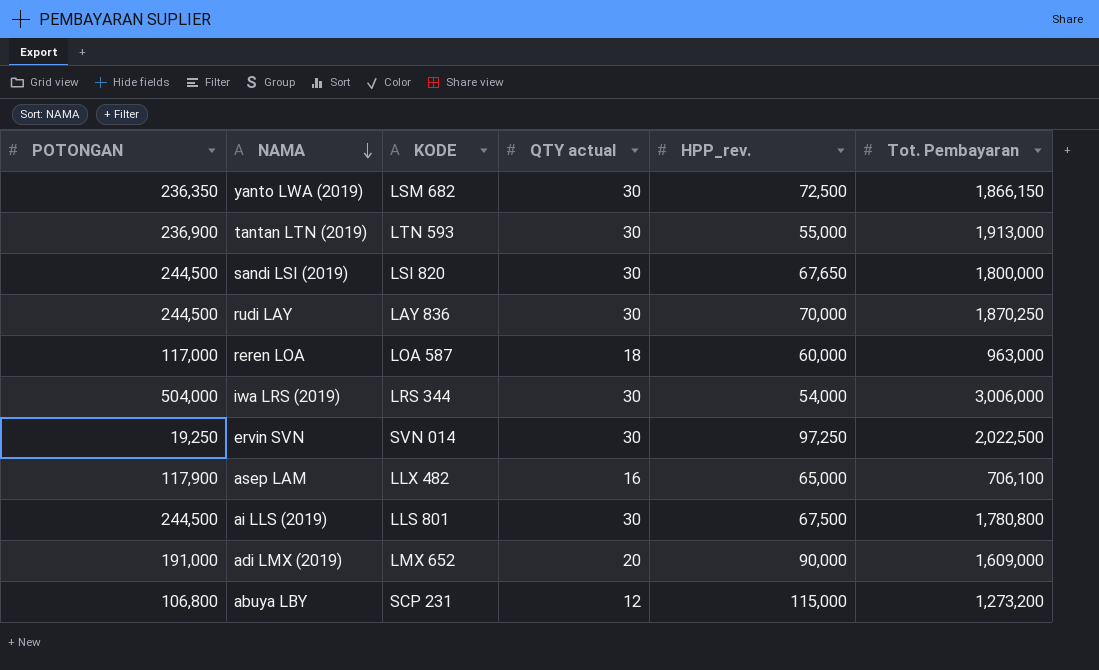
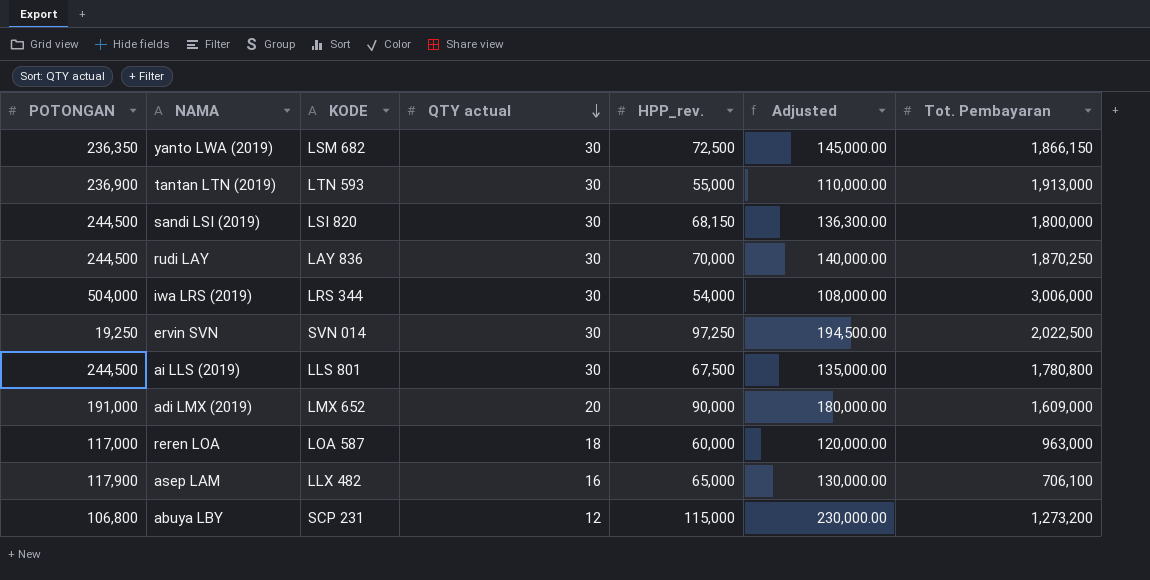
row order: NAMA descending -> QTY actual descending
column Adjusted | formula: none -> [HPP_rev.] * 2
sandi LSI (2019) | HPP_rev.: 67,650 -> 68,150

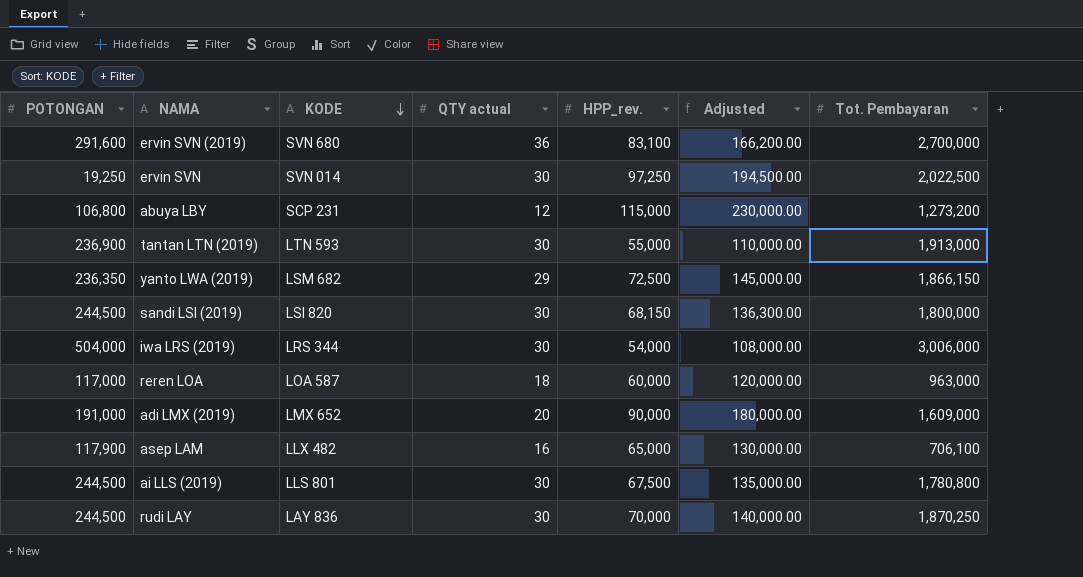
row order: QTY actual descending -> KODE descending
row ervin SVN (2019): none -> 291,600 | SVN 680 | 36 | 83,100 | 166,200.00 | 2,700,000
yanto LWA (2019) | QTY actual: 30 -> 29

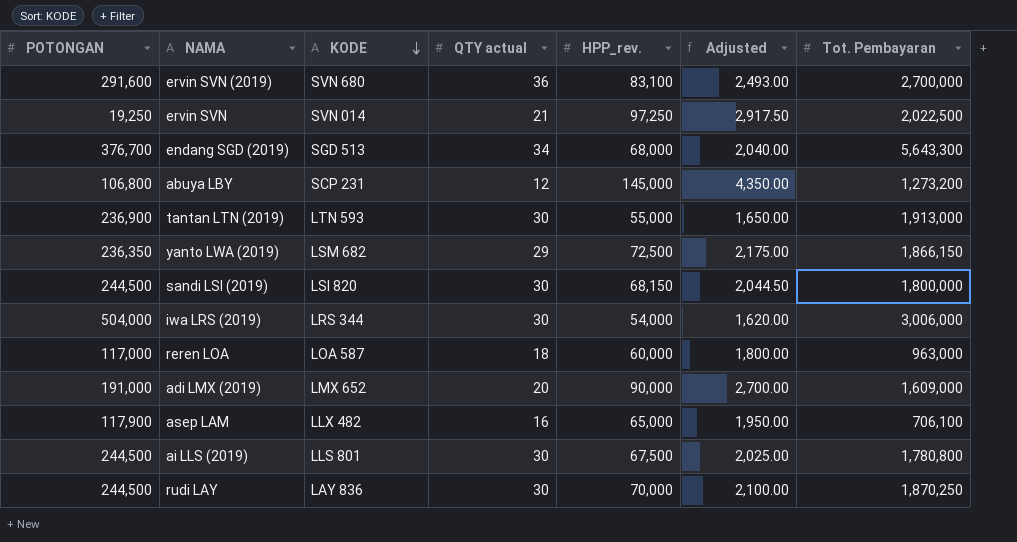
column Adjusted | formula: [HPP_rev.] * 2 -> [HPP_rev.] * 0.03
ervin SVN | QTY actual: 30 -> 21
row endang SGD (2019): none -> 376,700 | SGD 513 | 34 | 68,000 | 2,040.00 | 5,643,300
abuya LBY | HPP_rev.: 115,000 -> 145,000

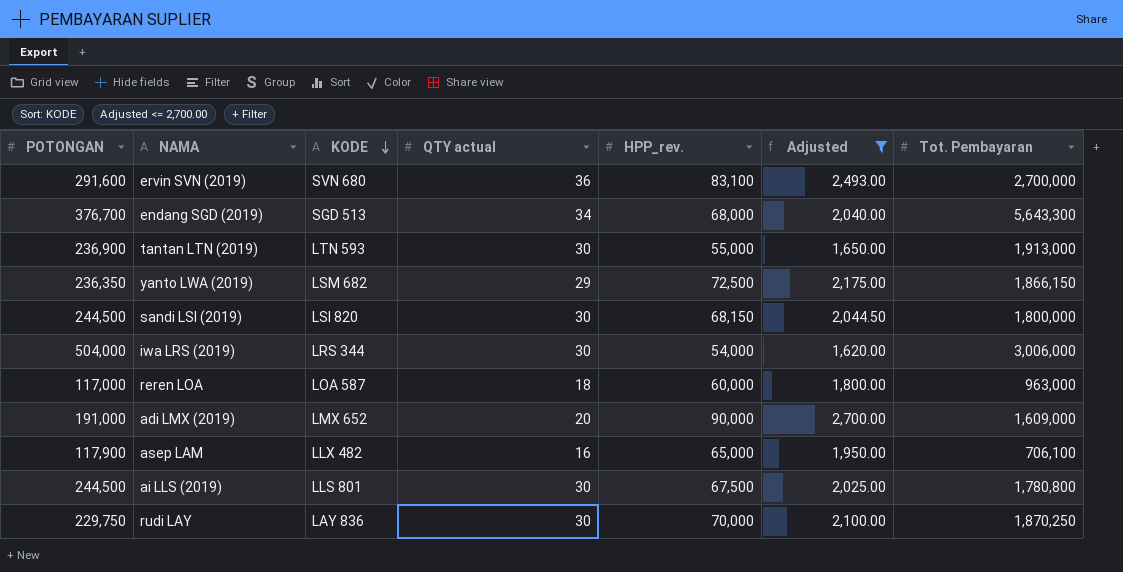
filter: none -> Adjusted <= 2,700.00
rudi LAY | POTONGAN: 244,500 -> 229,750

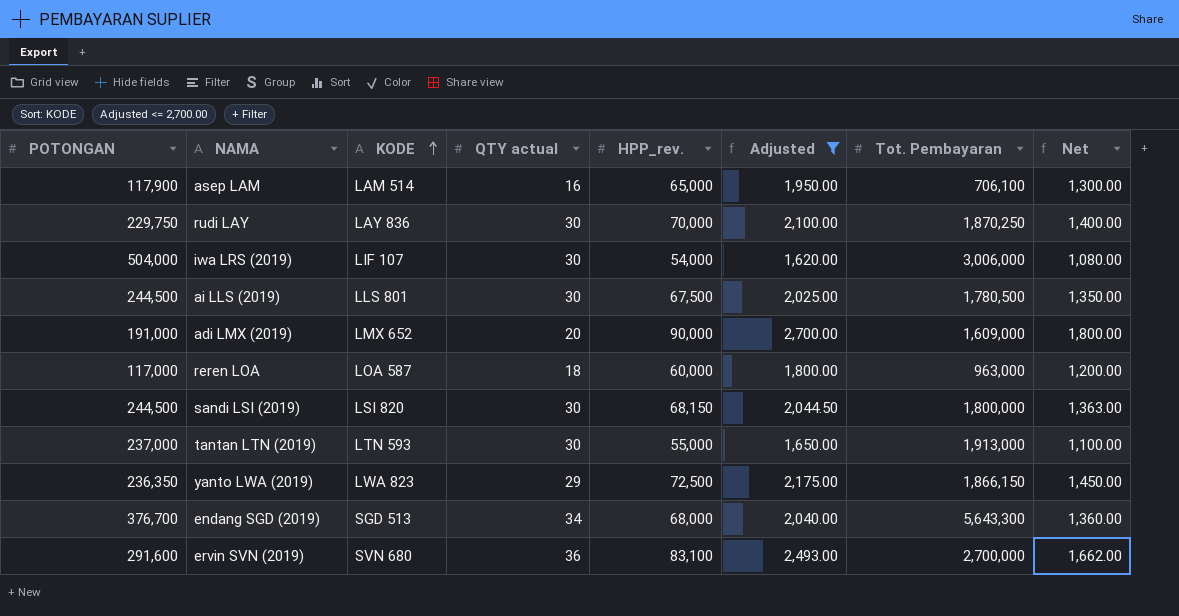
row order: KODE descending -> KODE ascending
column Net | formula: none -> [HPP_rev.] * 0.02
asep LAM | KODE: LLX 482 -> LAM 514
iwa LRS (2019) | KODE: LRS 344 -> LIF 107
ai LLS (2019) | Tot. Pembayaran: 1,780,800 -> 1,780,500
tantan LTN (2019) | POTONGAN: 236,900 -> 237,000
yanto LWA (2019) | KODE: LSM 682 -> LWA 823

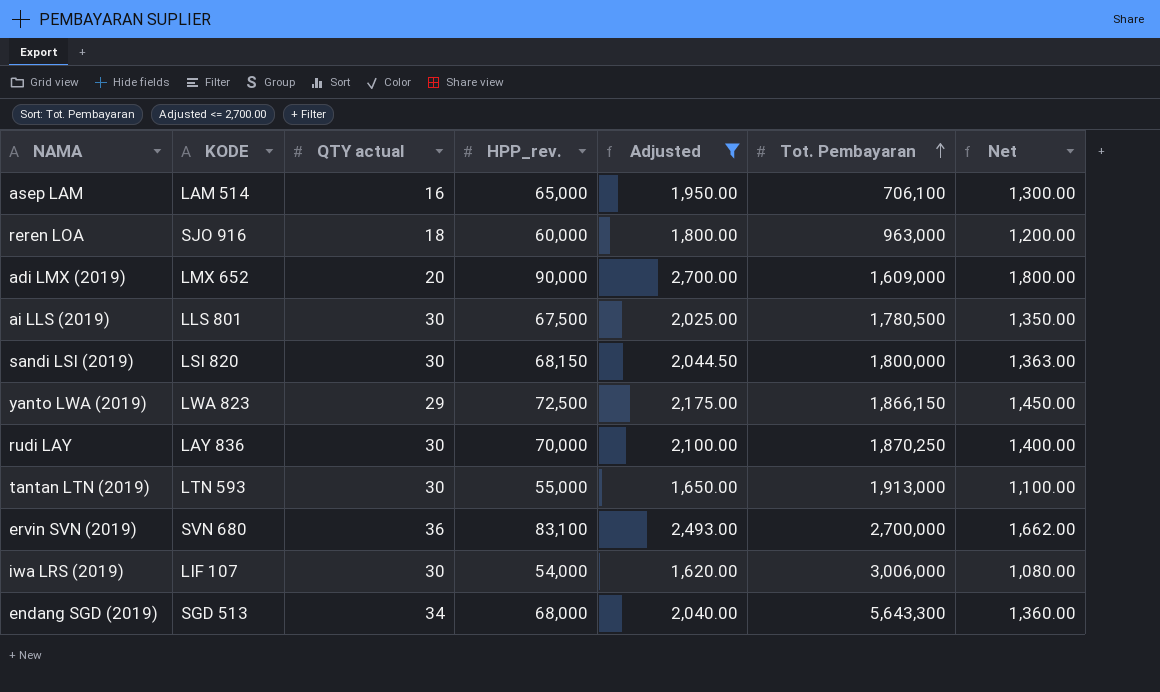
row order: KODE ascending -> Tot. Pembayaran ascending
column POTONGAN | position: 1 -> none
reren LOA | KODE: LOA 587 -> SJO 916

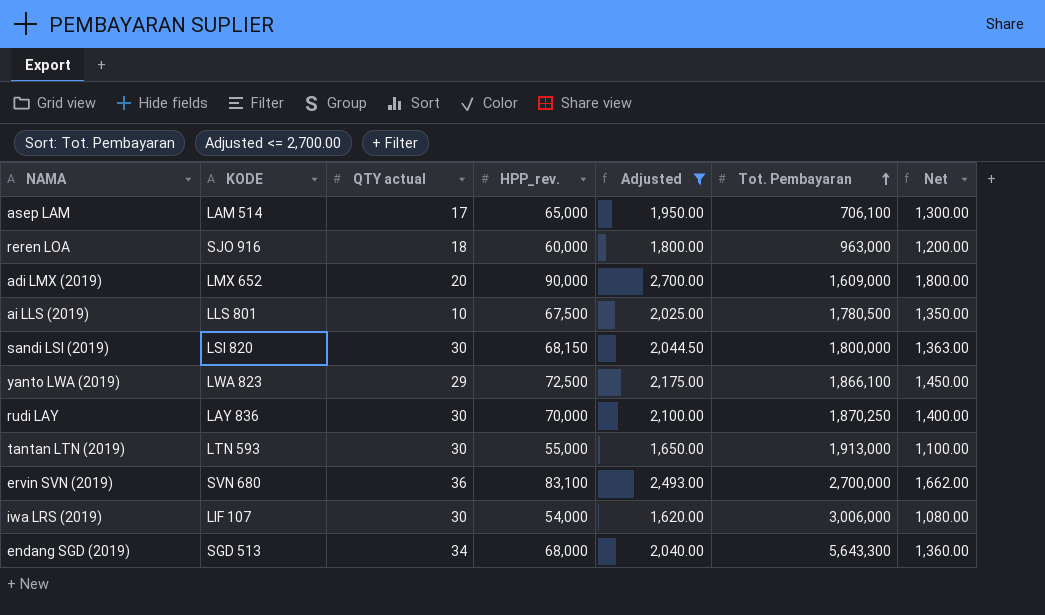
asep LAM | QTY actual: 16 -> 17
ai LLS (2019) | QTY actual: 30 -> 10
yanto LWA (2019) | Tot. Pembayaran: 1,866,150 -> 1,866,100

